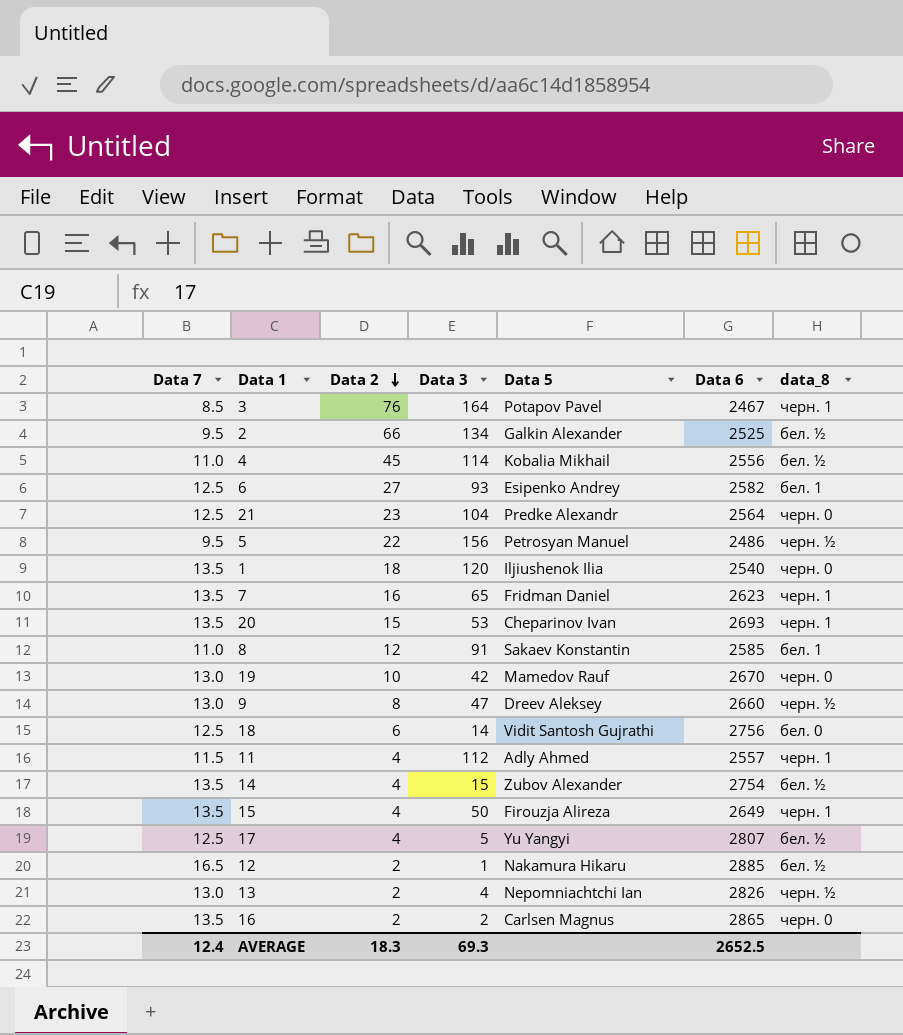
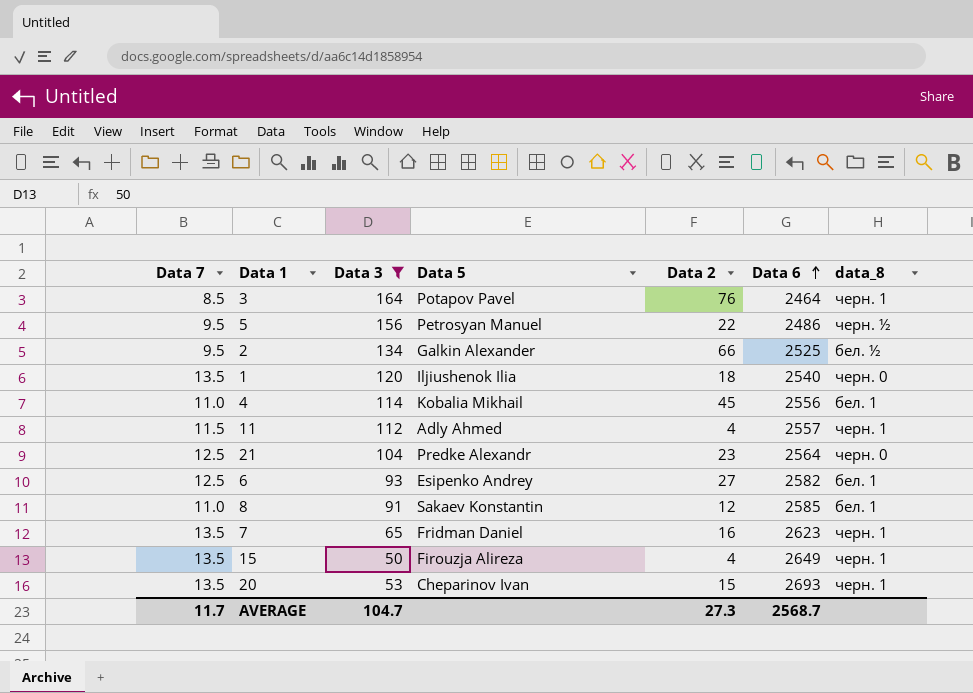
filter: none -> Data 3 >= 50
row order: Data 2 descending -> Data 6 ascending
column Data 2 | position: 3 -> 5
3 | Data 6: 2467 -> 2464
4 | data_8: бел. ½ -> бел. 1
AVERAGE | Data 7: 12.4 -> 11.7
AVERAGE | Data 3: 69.3 -> 104.7
AVERAGE | Data 2: 18.3 -> 27.3
AVERAGE | Data 6: 2652.5 -> 2568.7

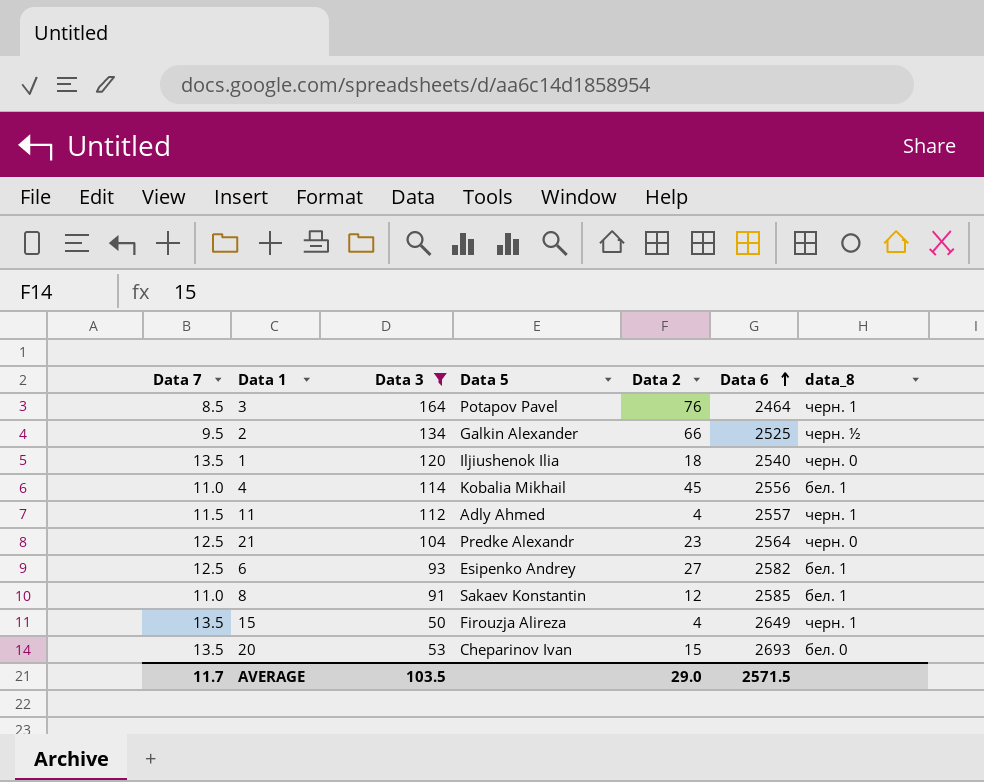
row 5: 9.5 | 156 | Petrosyan Manuel | 22 | 2486 | черн. ½ -> none
row 7: 13.5 | 65 | Fridman Daniel | 16 | 2623 | черн. 1 -> none
2 | data_8: бел. ½ -> черн. ½
20 | data_8: черн. 1 -> бел. 0
AVERAGE | Data 3: 104.7 -> 103.5
AVERAGE | Data 2: 27.3 -> 29.0
AVERAGE | Data 6: 2568.7 -> 2571.5

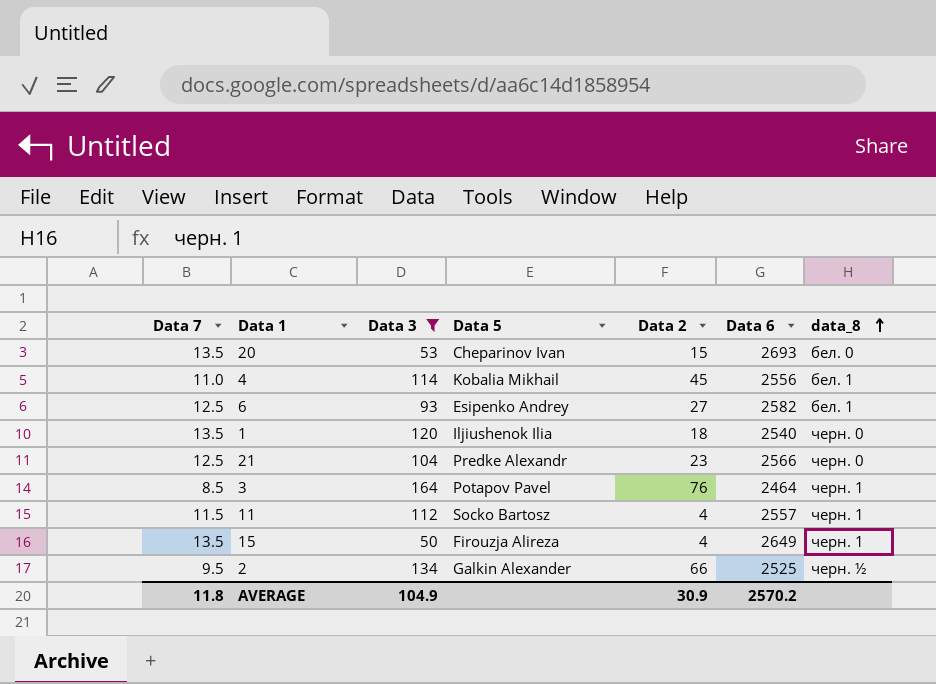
row order: Data 6 ascending -> data_8 ascending
row 8: 11.0 | 91 | Sakaev Konstantin | 12 | 2585 | бел. 1 -> none
21 | Data 6: 2564 -> 2566
11 | Data 5: Adly Ahmed -> Socko Bartosz
AVERAGE | Data 7: 11.7 -> 11.8
AVERAGE | Data 3: 103.5 -> 104.9
AVERAGE | Data 2: 29.0 -> 30.9
AVERAGE | Data 6: 2571.5 -> 2570.2

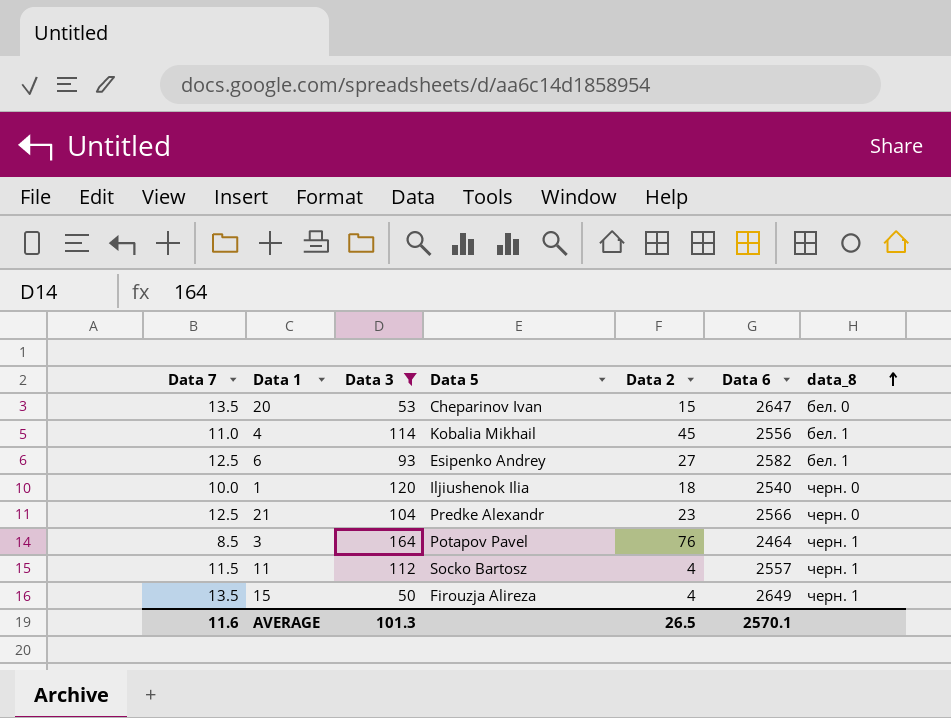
row 2: 9.5 | 134 | Galkin Alexander | 66 | 2525 | черн. ½ -> none
20 | Data 6: 2693 -> 2647
1 | Data 7: 13.5 -> 10.0
AVERAGE | Data 7: 11.8 -> 11.6
AVERAGE | Data 3: 104.9 -> 101.3
AVERAGE | Data 2: 30.9 -> 26.5
AVERAGE | Data 6: 2570.2 -> 2570.1

